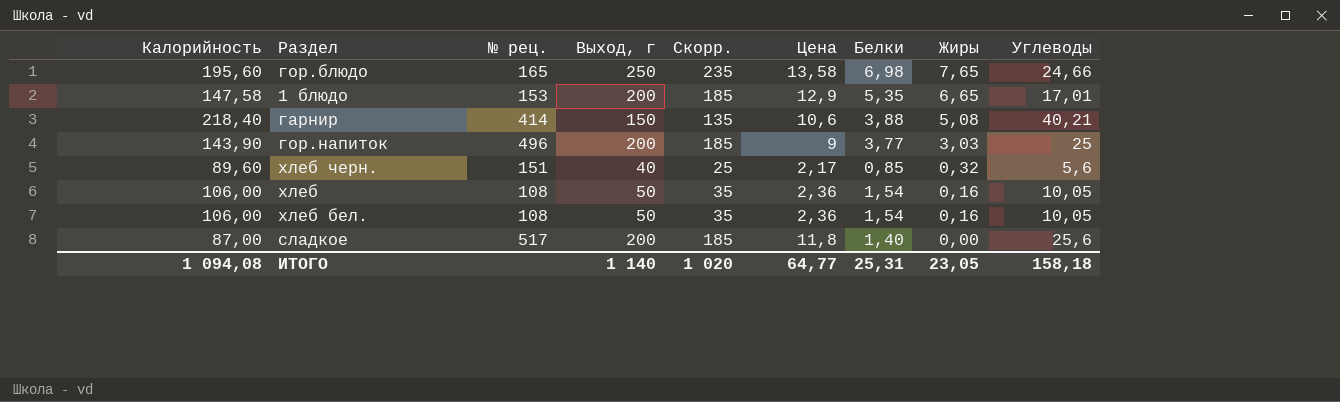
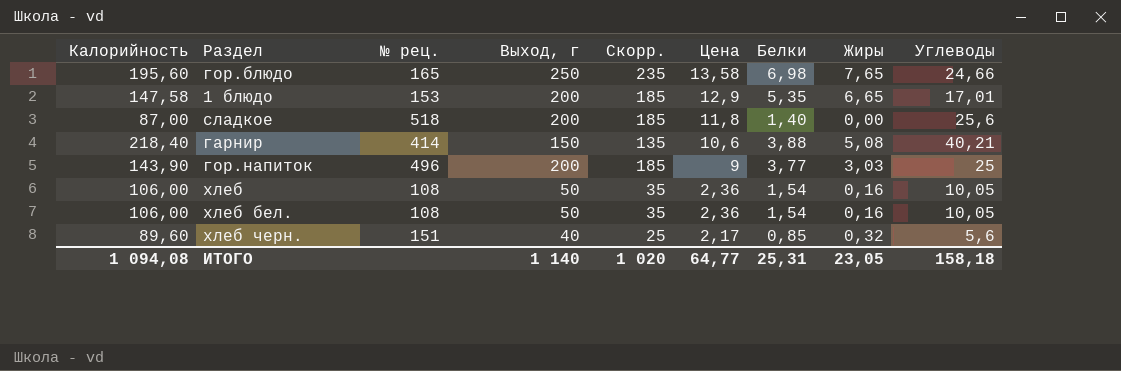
row order: Жиры descending -> Цена descending
сладкое | № рец.: 517 -> 518

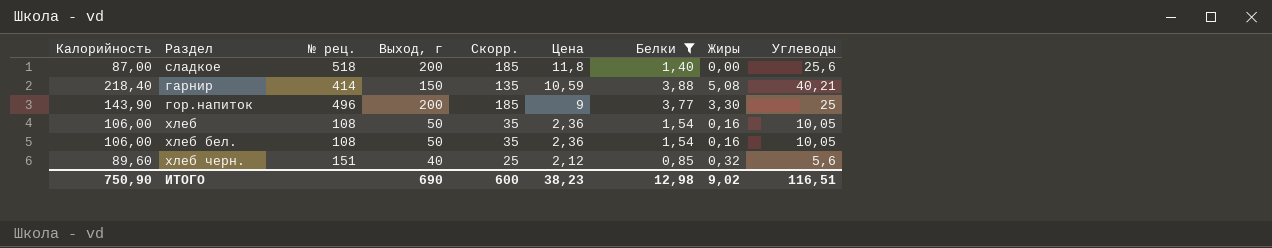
filter: none -> Белки <= 3,88
гарнир | Цена: 10,6 -> 10,59
гор.напиток | Жиры: 3,03 -> 3,30
хлеб черн. | Цена: 2,17 -> 2,12
ИТОГО | Калорийность: 1 094,08 -> 750,90
ИТОГО | Выход, г: 1 140 -> 690
ИТОГО | Скорр.: 1 020 -> 600
ИТОГО | Цена: 64,77 -> 38,23
ИТОГО | Белки: 25,31 -> 12,98
ИТОГО | Жиры: 23,05 -> 9,02
ИТОГО | Углеводы: 158,18 -> 116,51

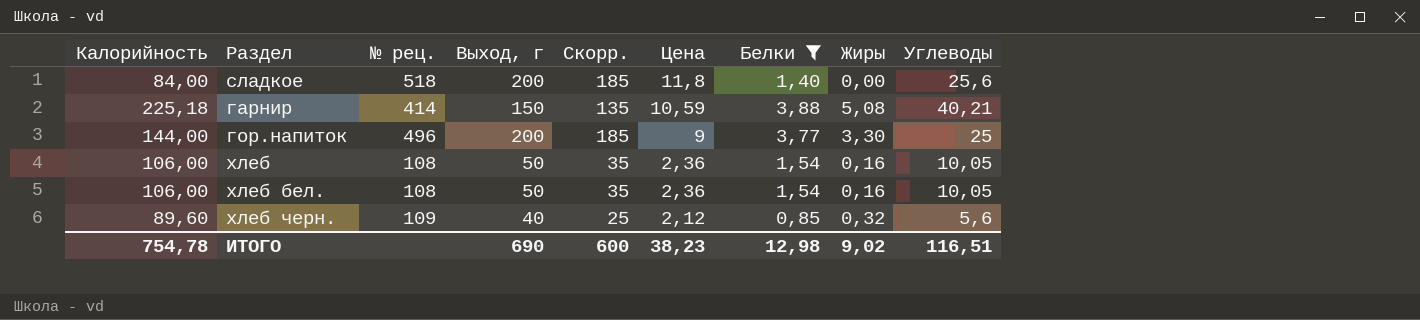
сладкое | Калорийность: 87,00 -> 84,00
гарнир | Калорийность: 218,40 -> 225,18
гор.напиток | Калорийность: 143,90 -> 144,00
хлеб черн. | № рец.: 151 -> 109
ИТОГО | Калорийность: 750,90 -> 754,78

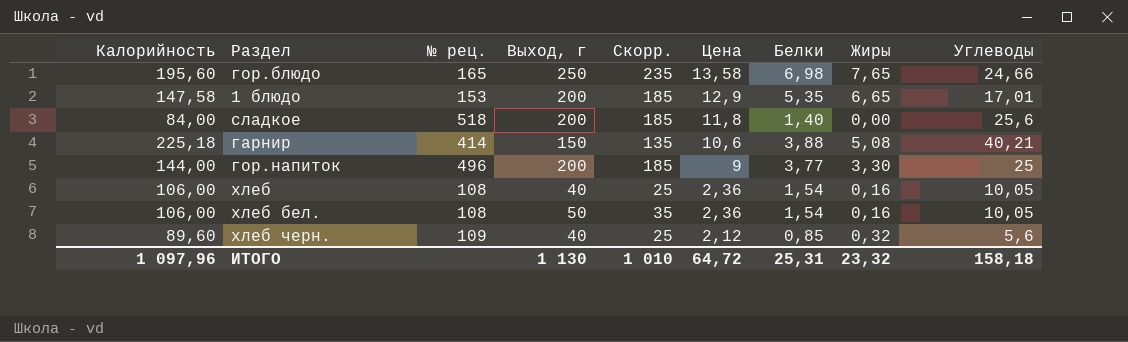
filter: Белки <= 3,88 -> none
гарнир | Цена: 10,59 -> 10,6
хлеб | Выход, г: 50 -> 40
хлеб | Скорр.: 35 -> 25
ИТОГО | Калорийность: 754,78 -> 1 097,96
ИТОГО | Выход, г: 690 -> 1 130
ИТОГО | Скорр.: 600 -> 1 010
ИТОГО | Цена: 38,23 -> 64,72
ИТОГО | Белки: 12,98 -> 25,31
ИТОГО | Жиры: 9,02 -> 23,32
ИТОГО | Углеводы: 116,51 -> 158,18

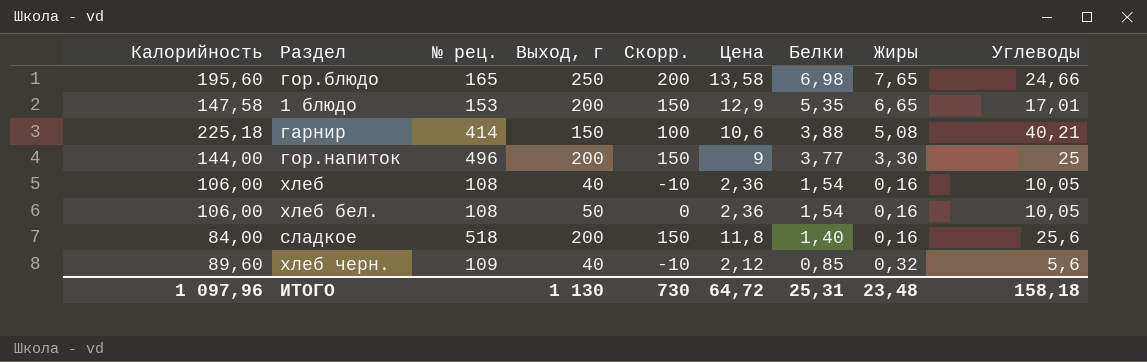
row order: Цена descending -> Белки descending
column Скорр. | formula: [Выход, г] - 15 -> [Выход, г] - 50
сладкое | Жиры: 0,00 -> 0,16
ИТОГО | Скорр.: 1 010 -> 730
ИТОГО | Жиры: 23,32 -> 23,48

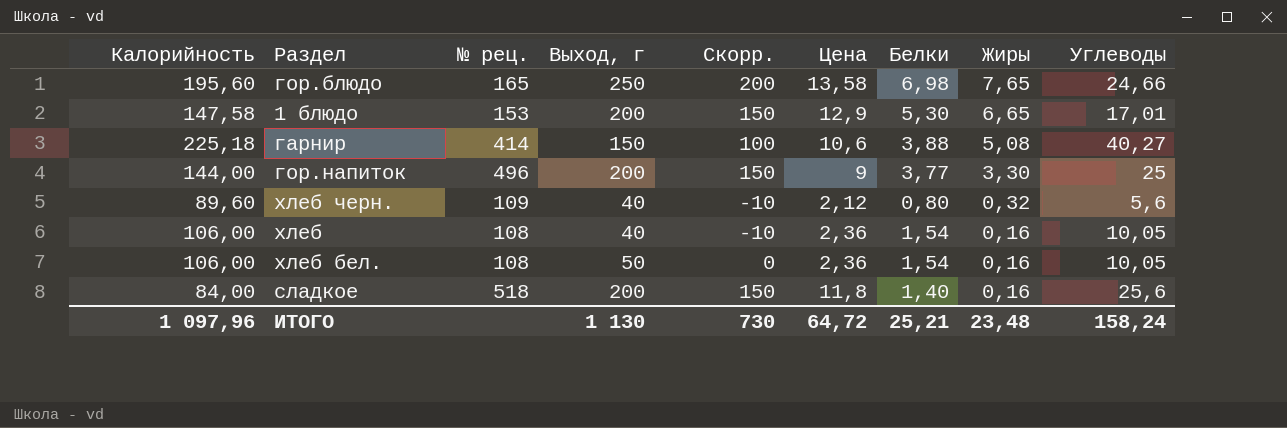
row order: Белки descending -> Жиры descending
1 блюдо | Белки: 5,35 -> 5,30
гарнир | Углеводы: 40,21 -> 40,27
хлеб черн. | Белки: 0,85 -> 0,80
ИТОГО | Белки: 25,31 -> 25,21
ИТОГО | Углеводы: 158,18 -> 158,24

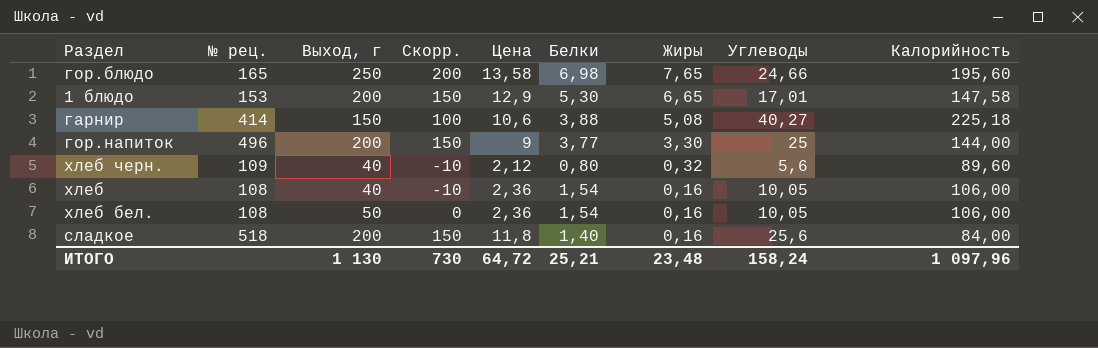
column Калорийность | position: 1 -> 9

